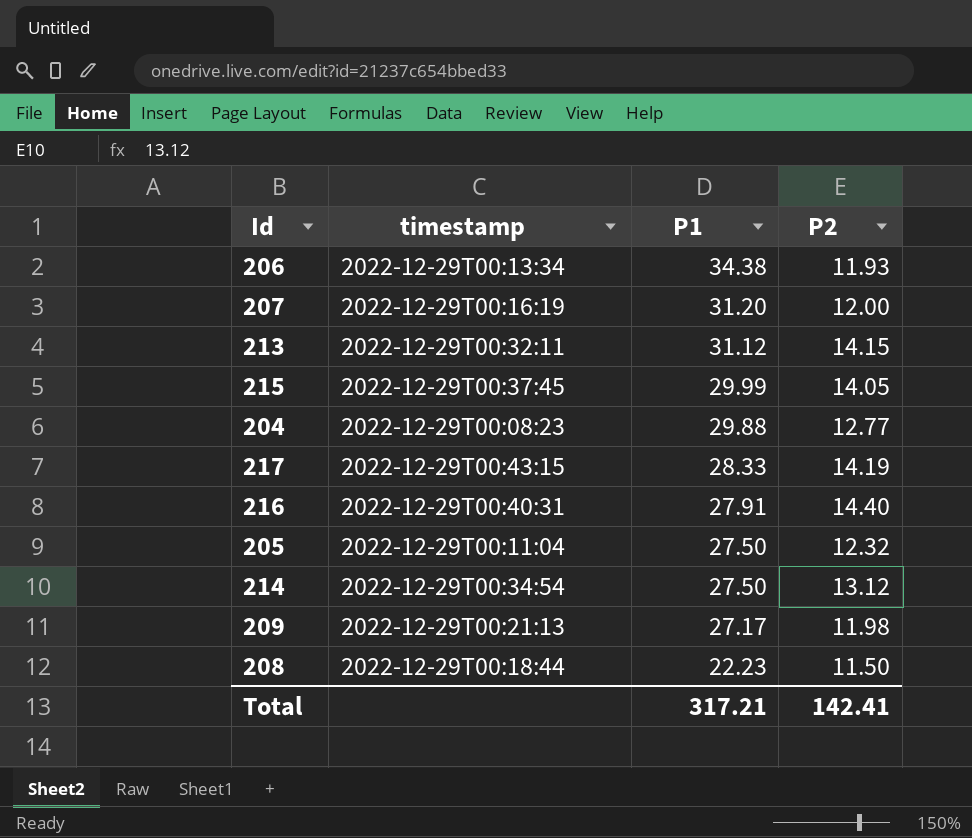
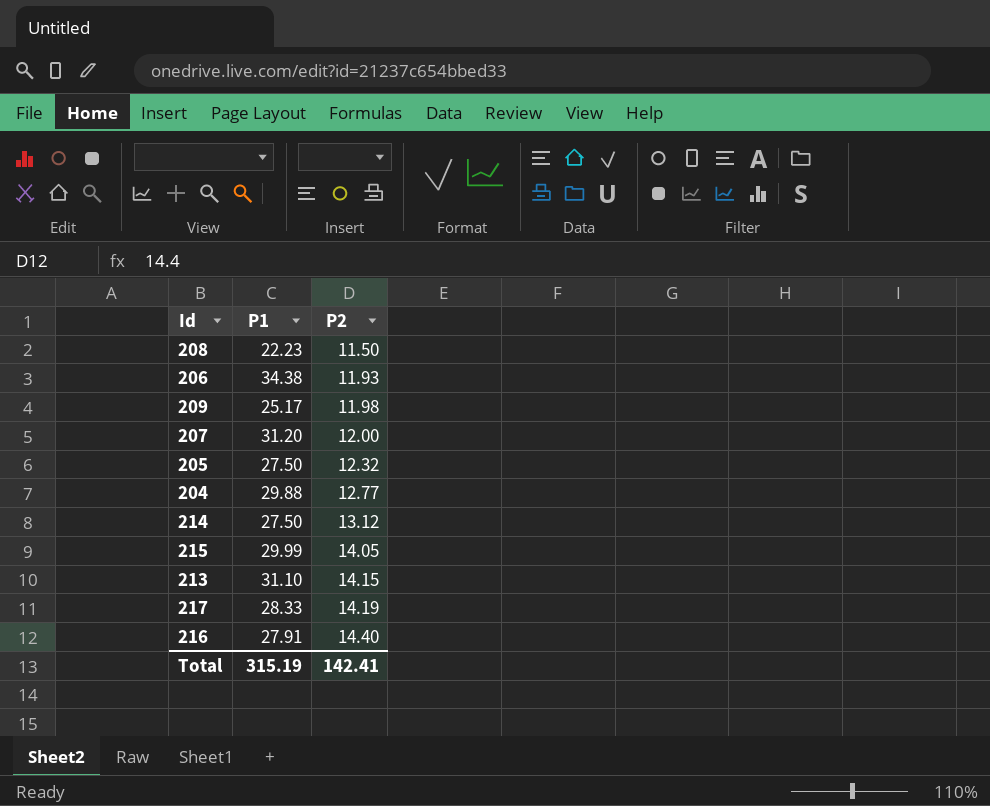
row order: P1 descending -> P2 ascending
column timestamp | position: 2 -> none
209 | P1: 27.17 -> 25.17
213 | P1: 31.12 -> 31.10
Total | P1: 317.21 -> 315.19

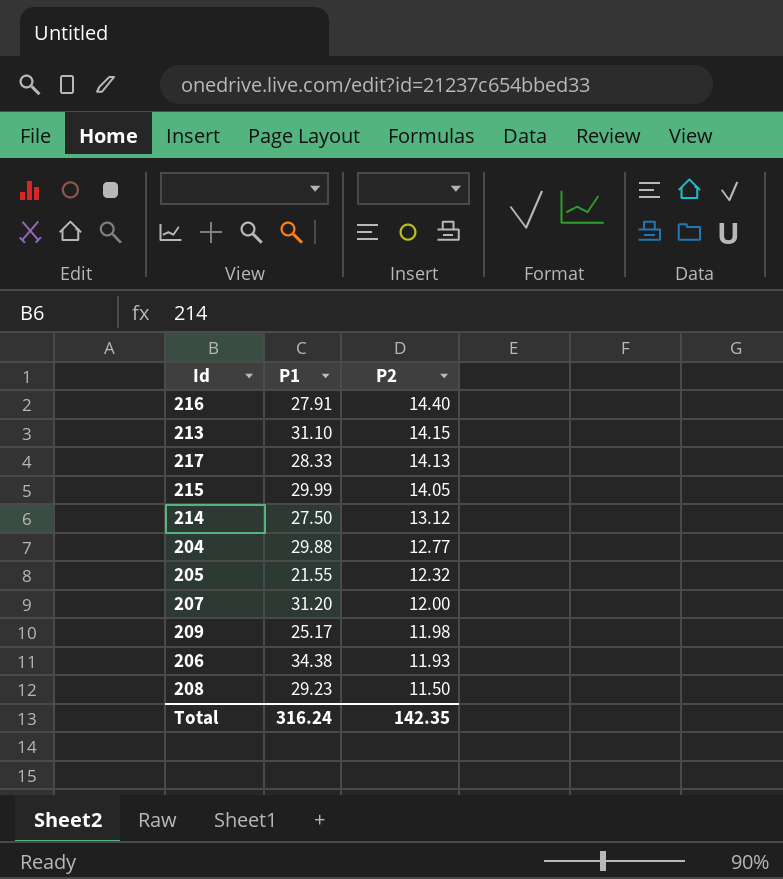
row order: P2 ascending -> P2 descending
217 | P2: 14.19 -> 14.13
205 | P1: 27.50 -> 21.55
208 | P1: 22.23 -> 29.23
Total | P1: 315.19 -> 316.24
Total | P2: 142.41 -> 142.35

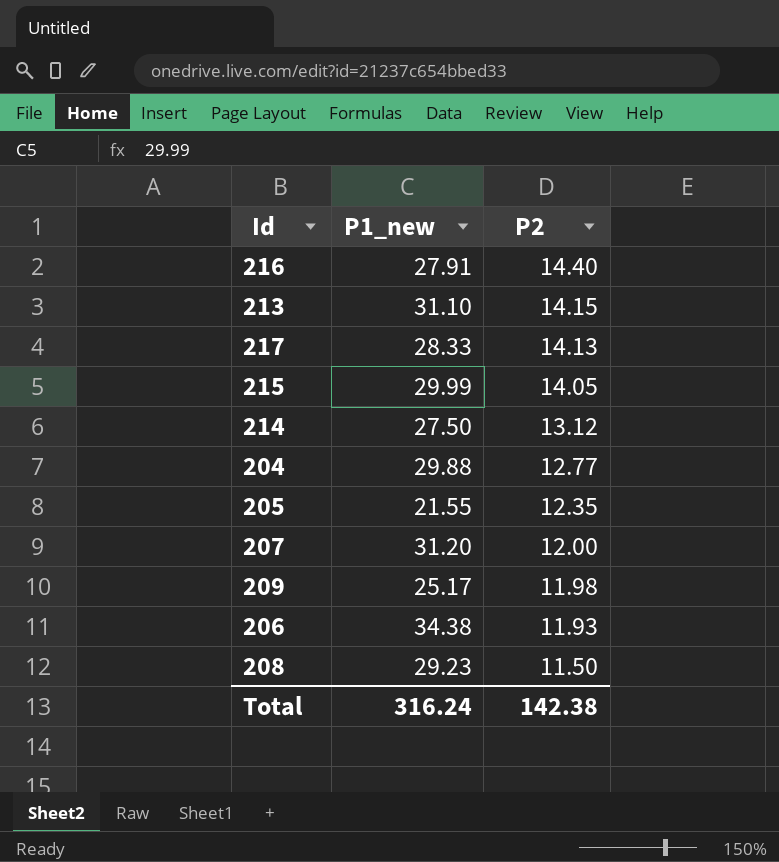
column name: P1 -> P1_new
205 | P2: 12.32 -> 12.35
Total | P2: 142.35 -> 142.38

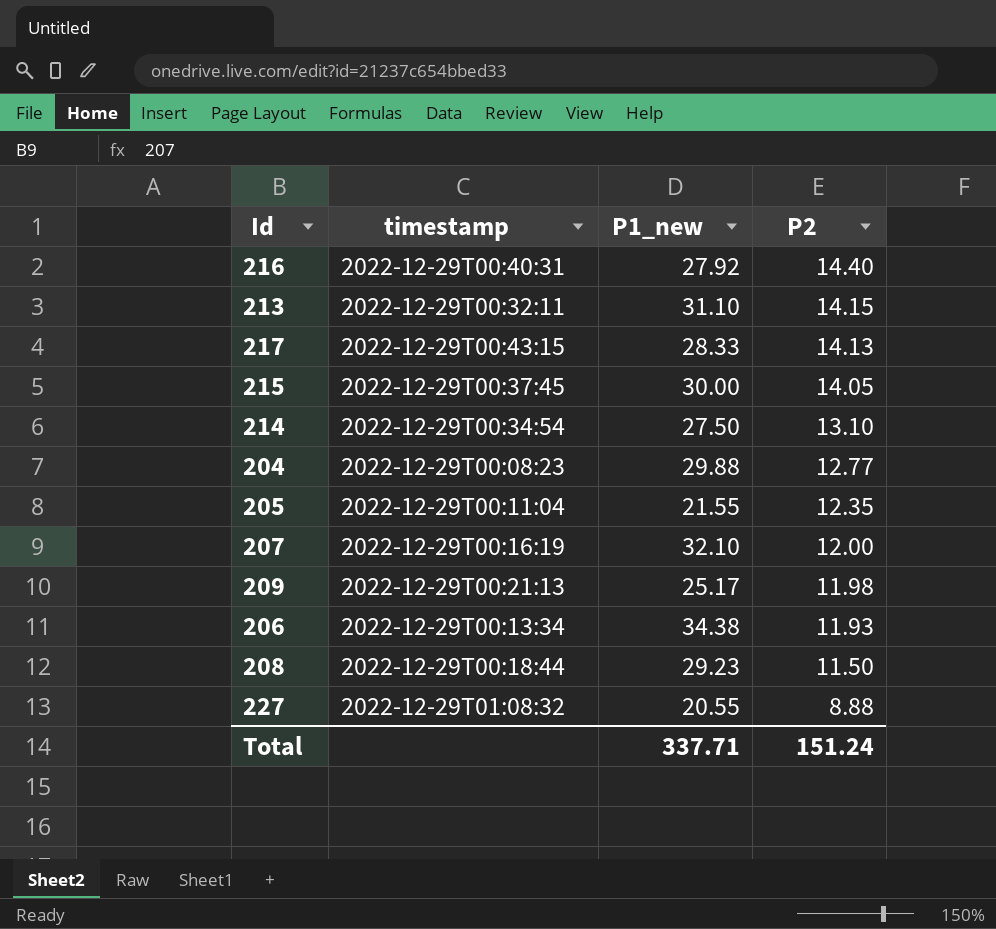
column timestamp | position: none -> 2
216 | P1_new: 27.91 -> 27.92
215 | P1_new: 29.99 -> 30.00
214 | P2: 13.12 -> 13.10
207 | P1_new: 31.20 -> 32.10
row 227: none -> 2022-12-29T01:08:32 | 20.55 | 8.88
Total | P1_new: 316.24 -> 337.71
Total | P2: 142.38 -> 151.24

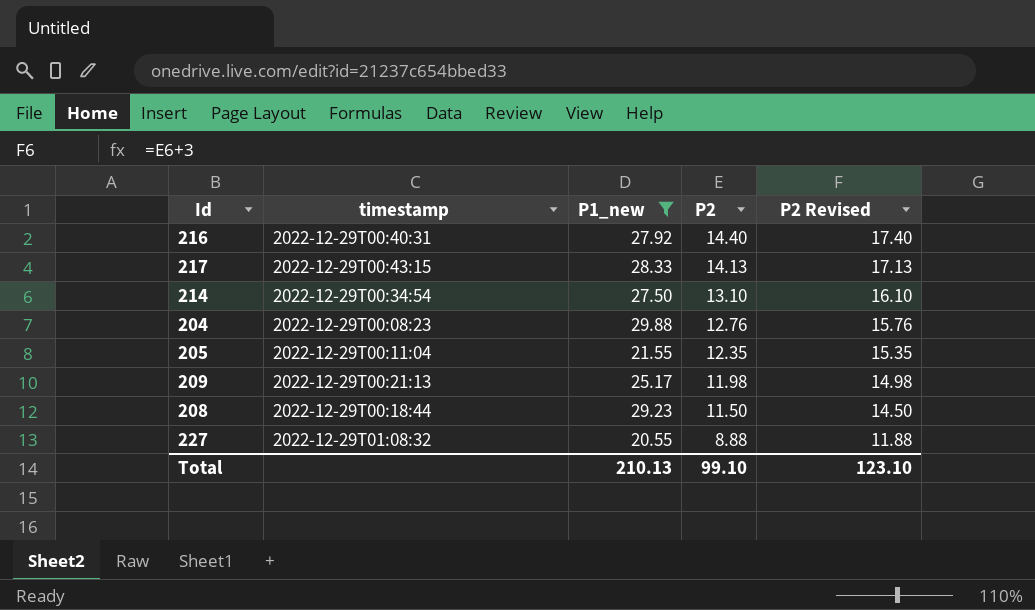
filter: none -> P1_new <= 29.88
column P2 Revised | formula: none -> [P2] + 3
204 | P2: 12.77 -> 12.76
Total | P1_new: 337.71 -> 210.13
Total | P2: 151.24 -> 99.10

